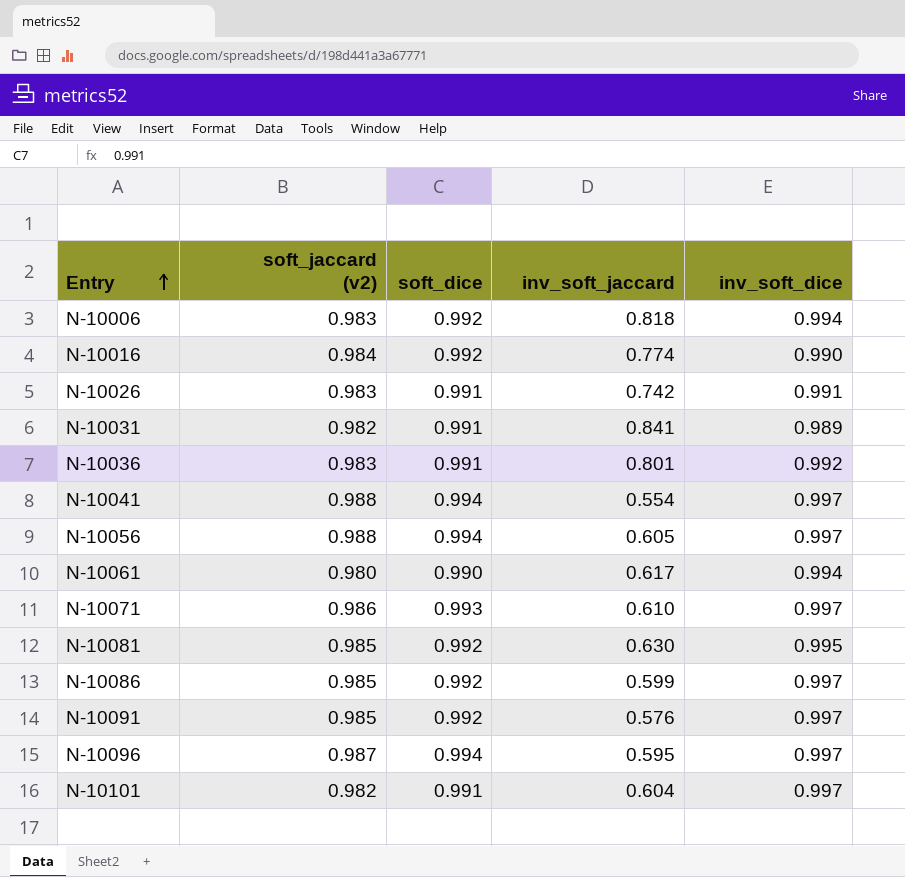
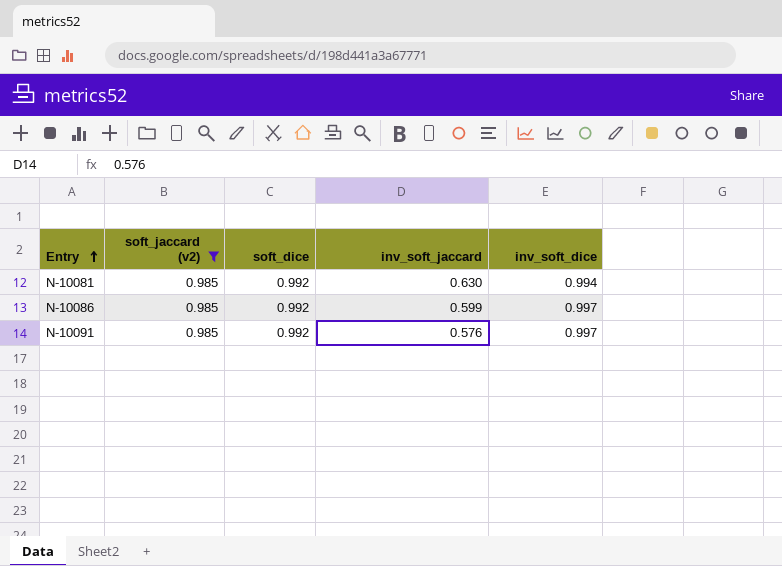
filter: none -> soft_jaccard (v2) = 0.985
N-10081 | inv_soft_dice: 0.995 -> 0.994

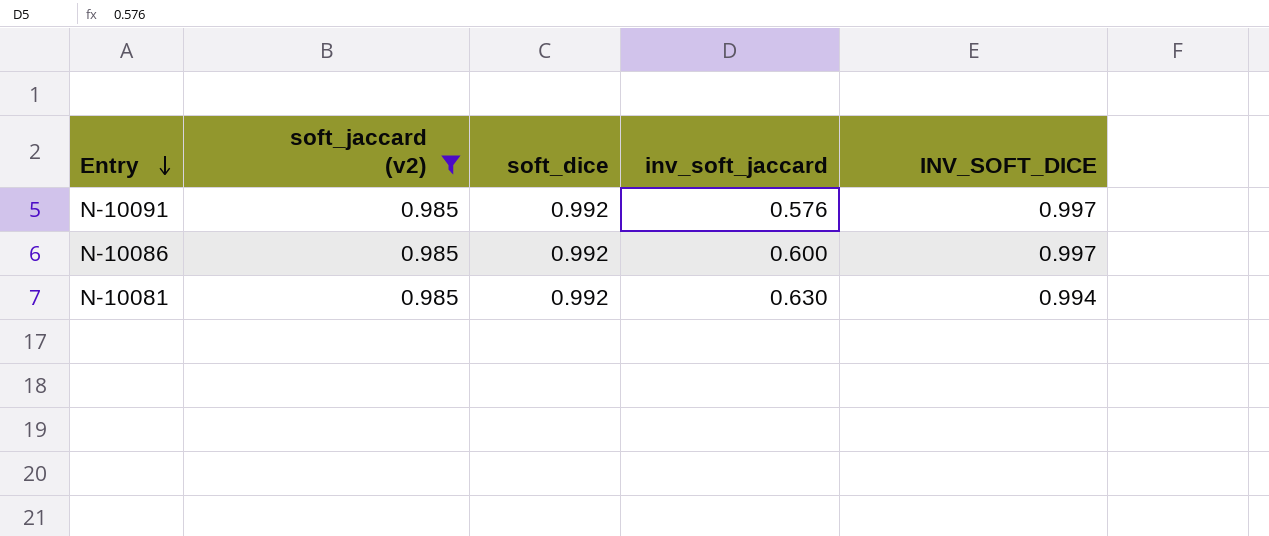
row order: Entry ascending -> Entry descending
column name: inv_soft_dice -> INV_SOFT_DICE
N-10086 | inv_soft_jaccard: 0.599 -> 0.600

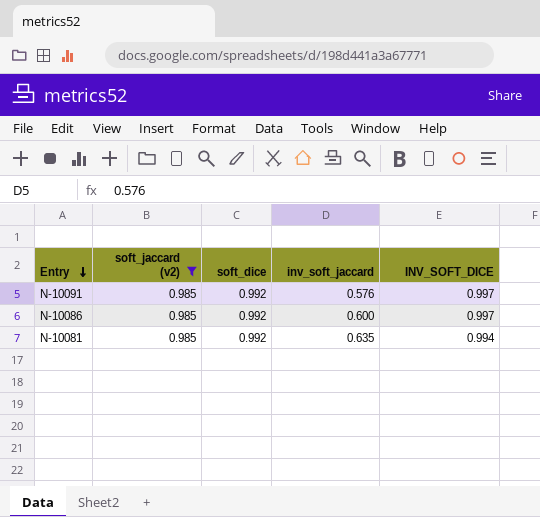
N-10081 | inv_soft_jaccard: 0.630 -> 0.635

